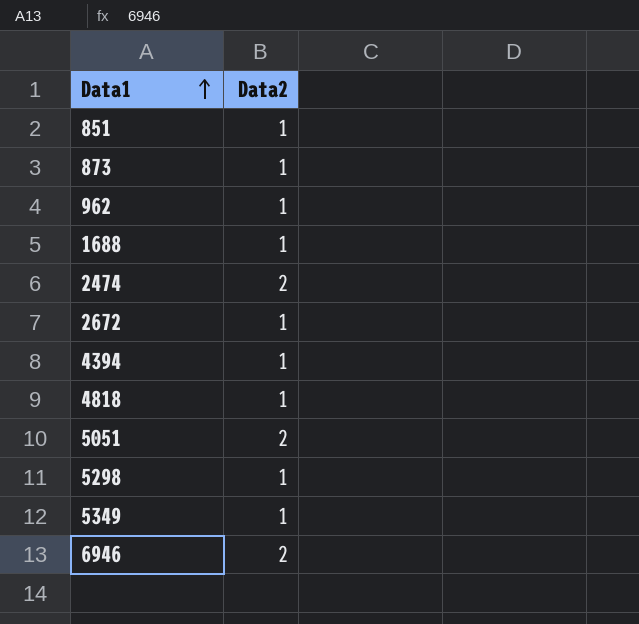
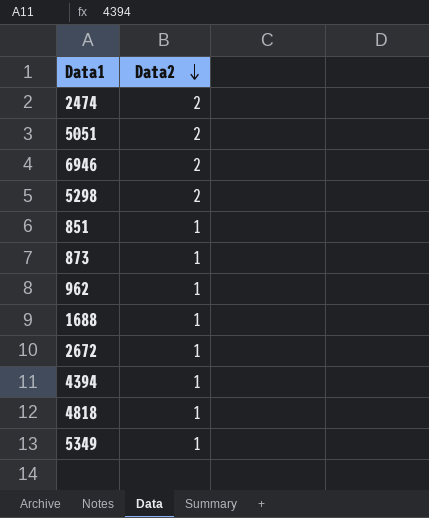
row order: Data1 ascending -> Data2 descending
5298 | Data2: 1 -> 2

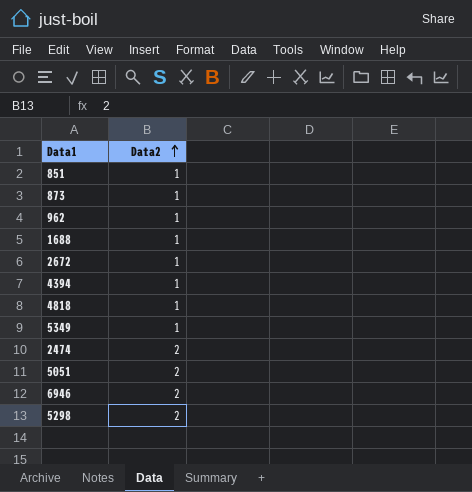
row order: Data2 descending -> Data2 ascending

